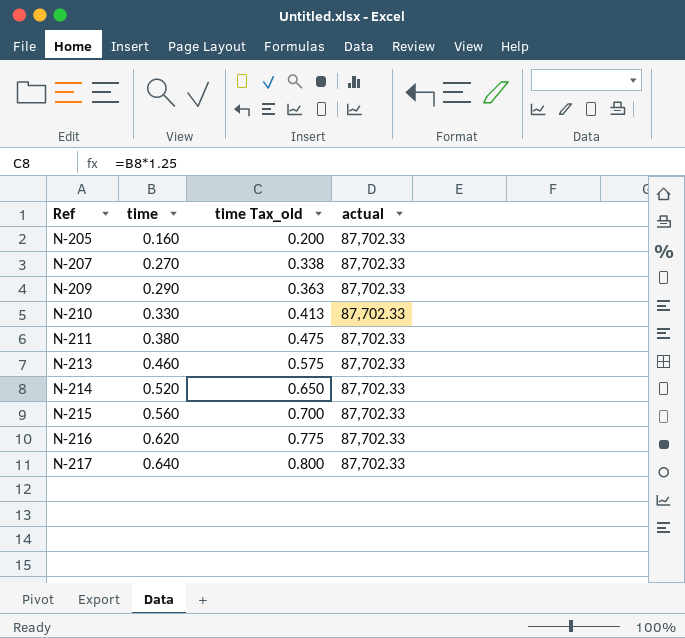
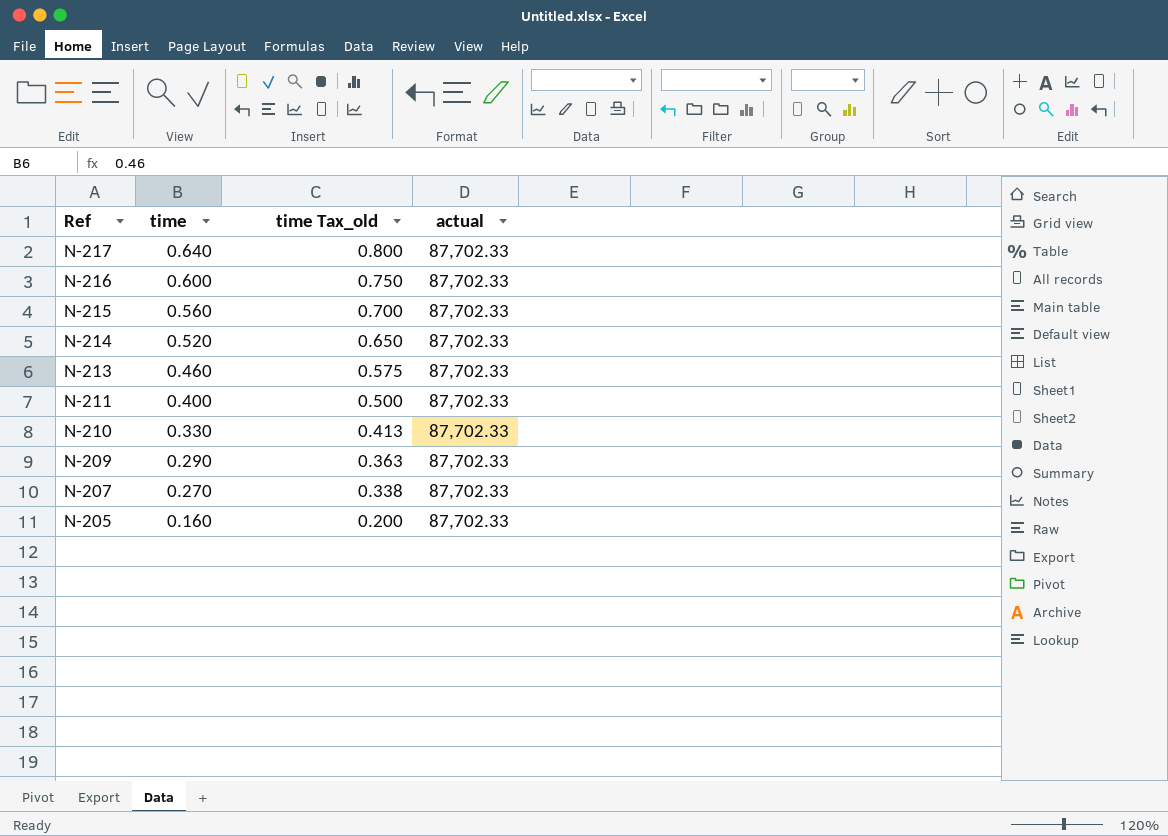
row order: Ref ascending -> Ref descending
N-216 | time: 0.620 -> 0.600
N-216 | time Tax_old: 0.775 -> 0.750
N-211 | time: 0.380 -> 0.400
N-211 | time Tax_old: 0.475 -> 0.500

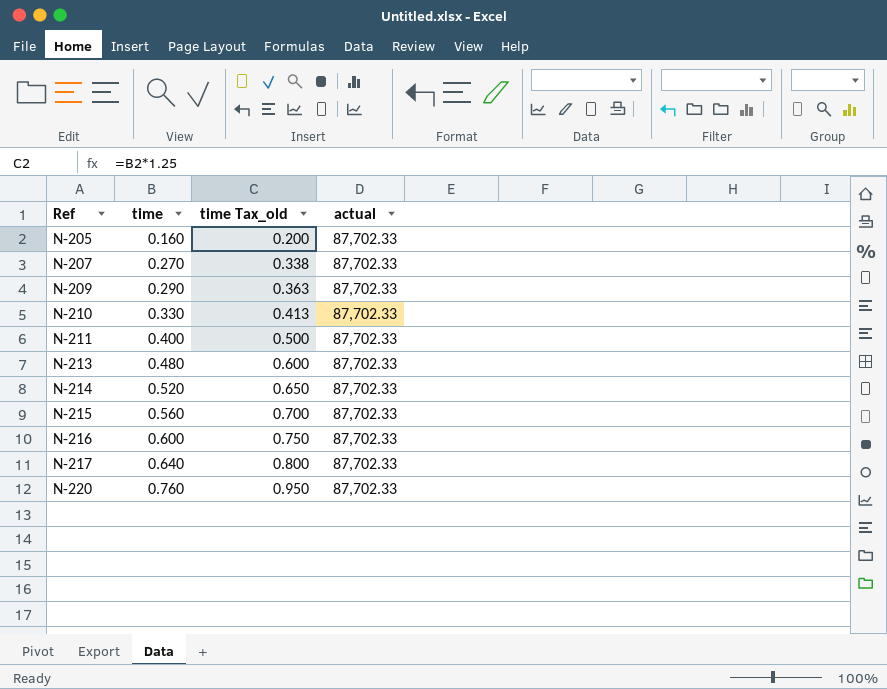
row order: Ref descending -> Ref ascending
N-213 | time: 0.460 -> 0.480
N-213 | time Tax_old: 0.575 -> 0.600
row N-220: none -> 0.760 | 0.950 | 87,702.33

